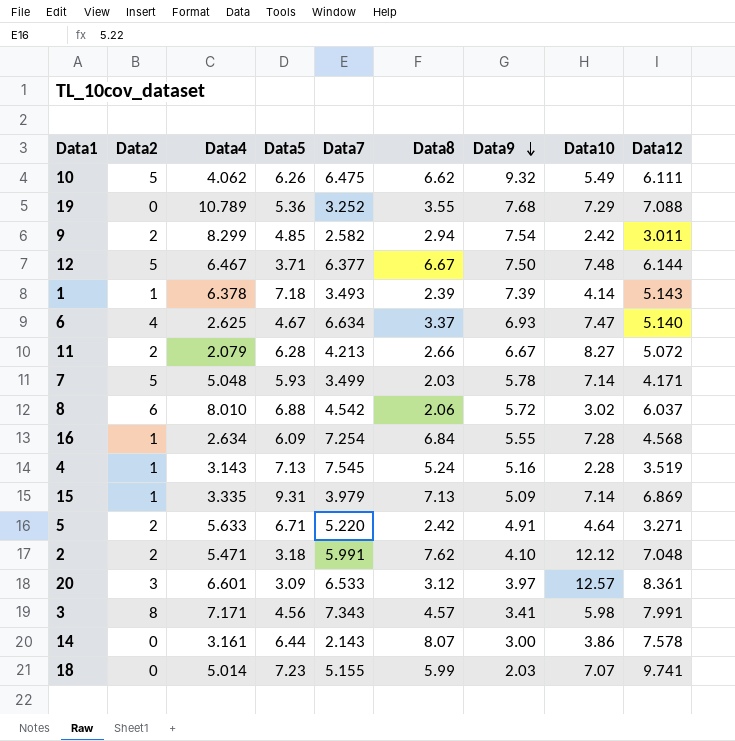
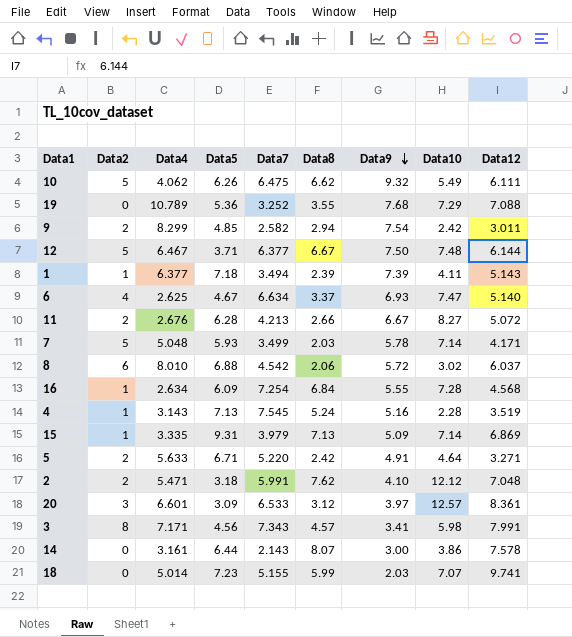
1 | Data4: 6.378 -> 6.377
1 | Data7: 3.493 -> 3.494
1 | Data10: 4.14 -> 4.11
11 | Data4: 2.079 -> 2.676

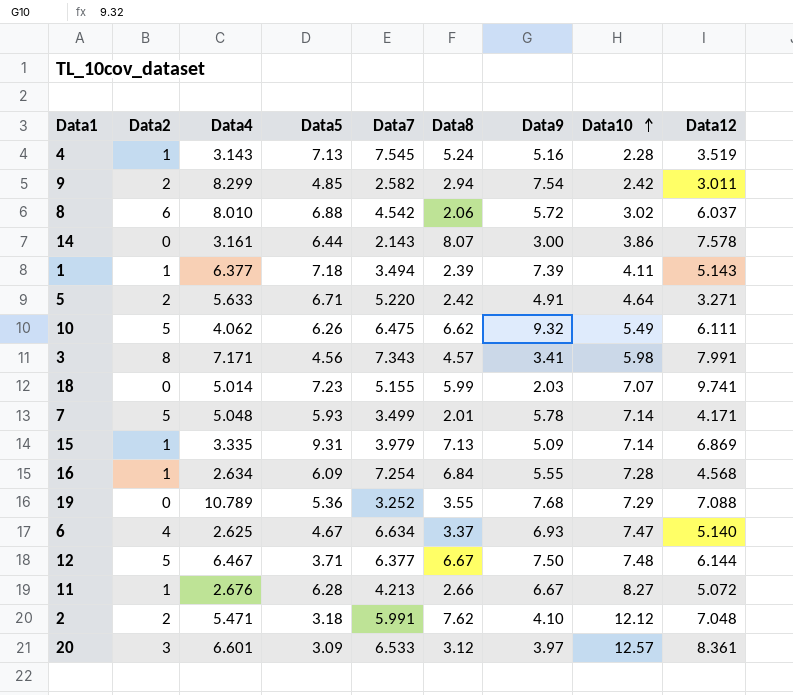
row order: Data9 descending -> Data10 ascending
7 | Data8: 2.03 -> 2.01
11 | Data2: 2 -> 1

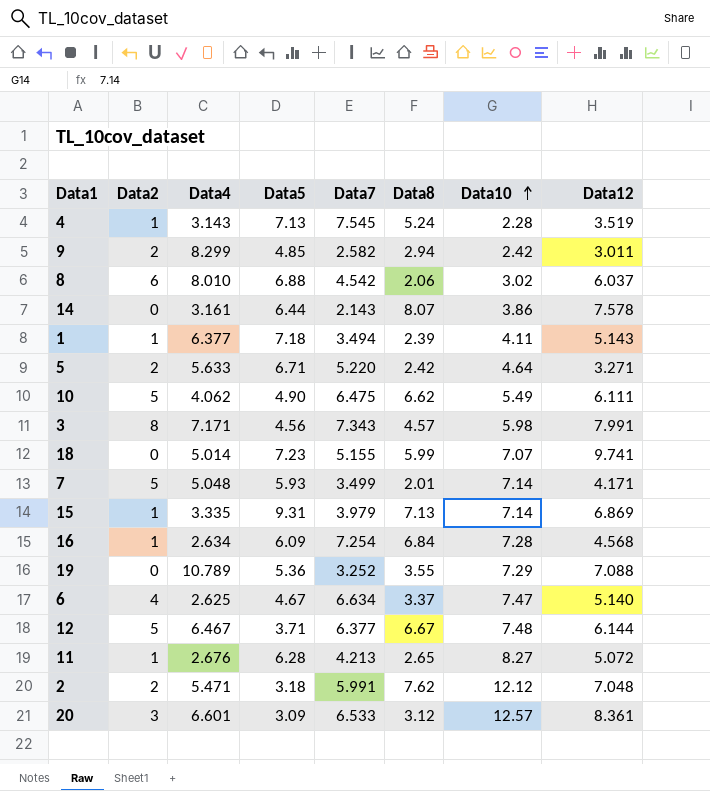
column Data9 | position: 7 -> none
10 | Data5: 6.26 -> 4.90
11 | Data8: 2.66 -> 2.65

